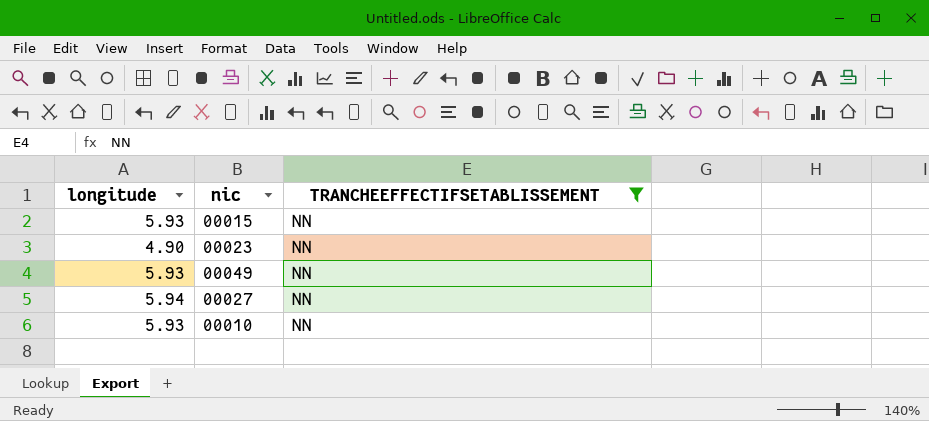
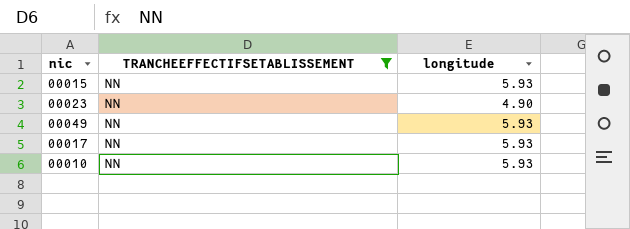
column longitude | position: 1 -> 3
row 00027: 5.94 | NN -> none
row 00017: none -> NN | 5.93

